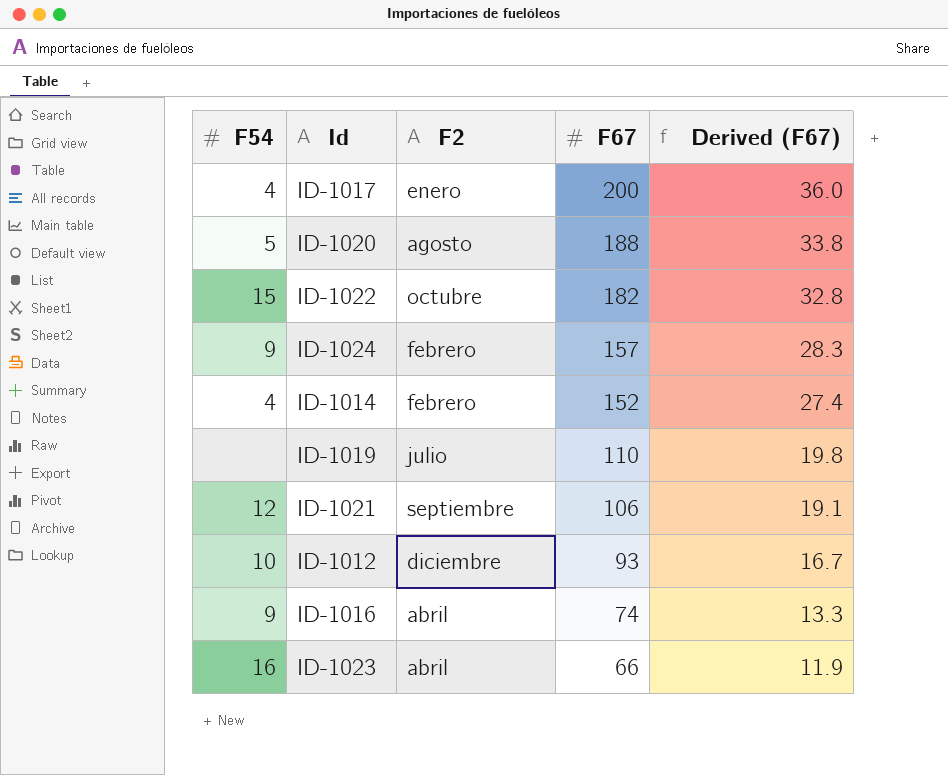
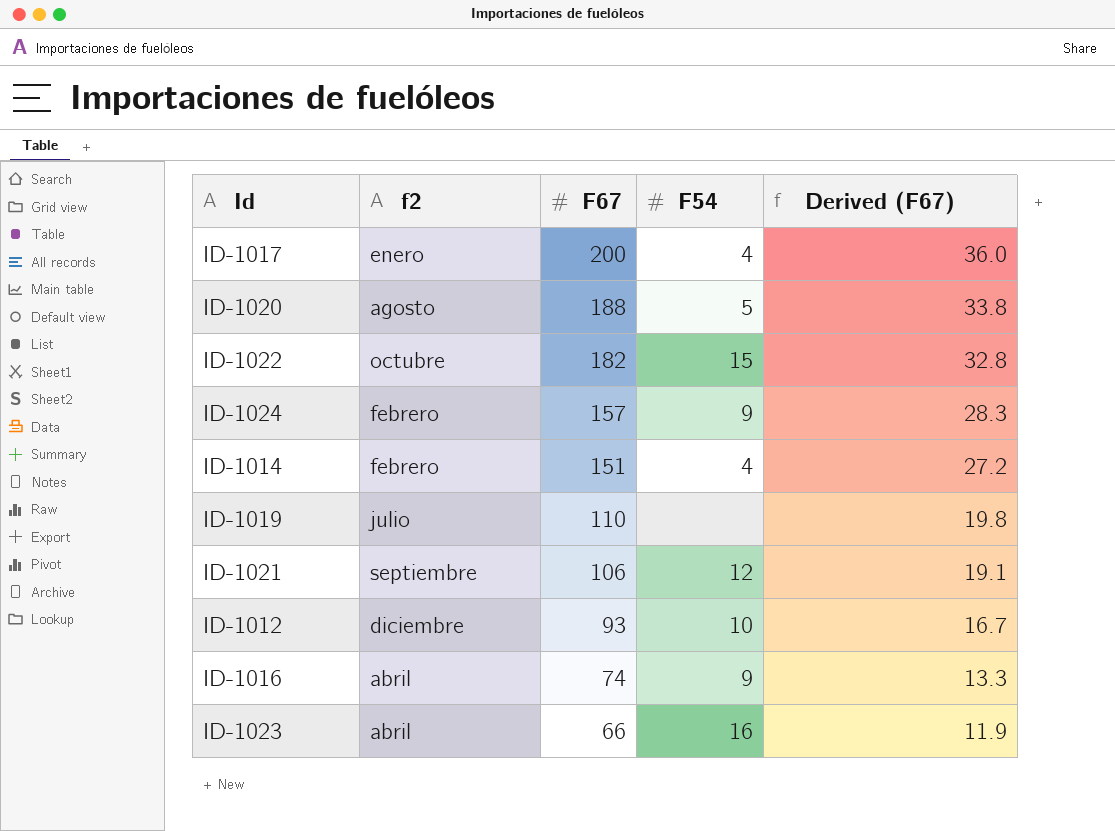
column name: F2 -> f2
column F54 | position: 1 -> 4
ID-1014 | F67: 152 -> 151
ID-1014 | Derived (F67): 27.4 -> 27.2

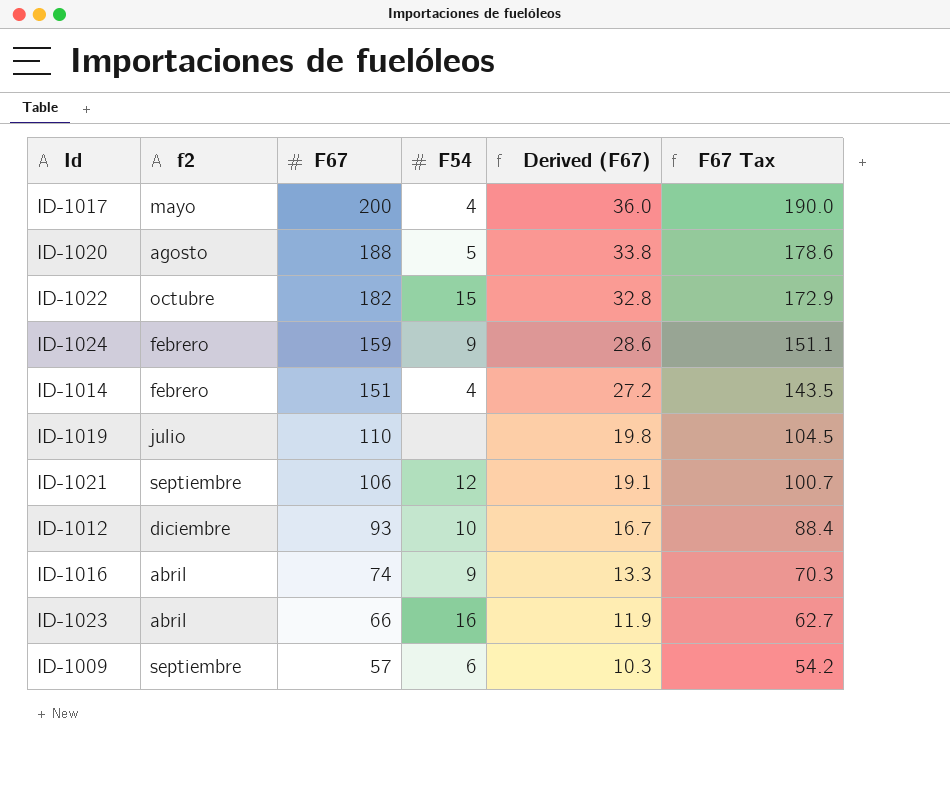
column F67 Tax | formula: none -> [F67] * 0.95
ID-1017 | f2: enero -> mayo
ID-1024 | F67: 157 -> 159
ID-1024 | Derived (F67): 28.3 -> 28.6
row ID-1009: none -> septiembre | 57 | 6 | 10.3 | 54.2

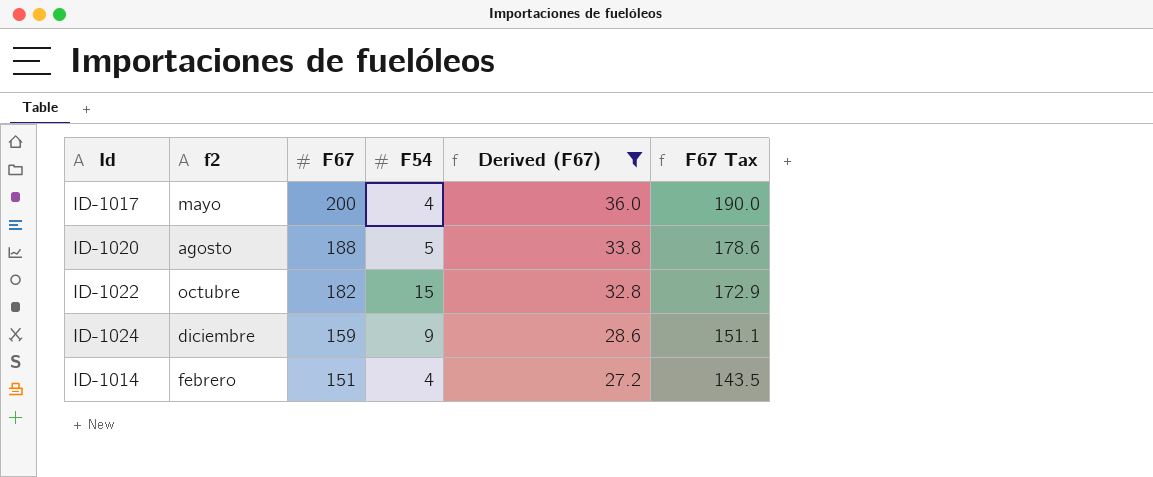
filter: none -> Derived (F67) >= 27.2
ID-1024 | f2: febrero -> diciembre

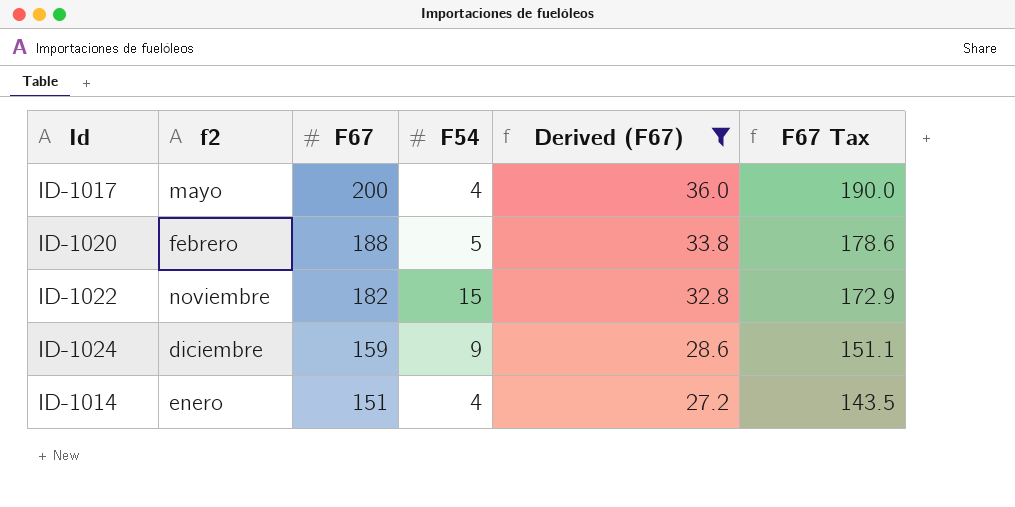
ID-1020 | f2: agosto -> febrero
ID-1022 | f2: octubre -> noviembre
ID-1014 | f2: febrero -> enero

